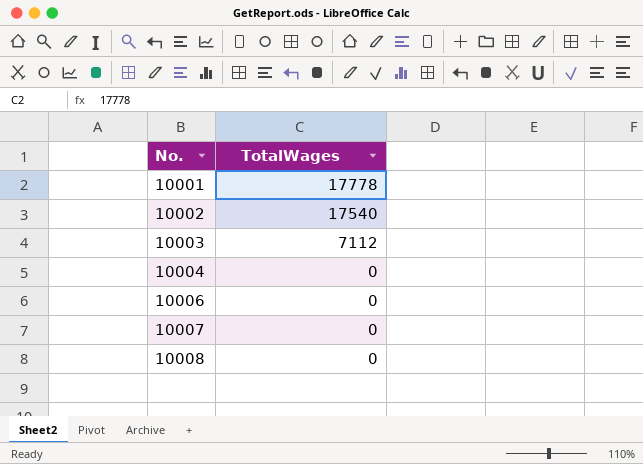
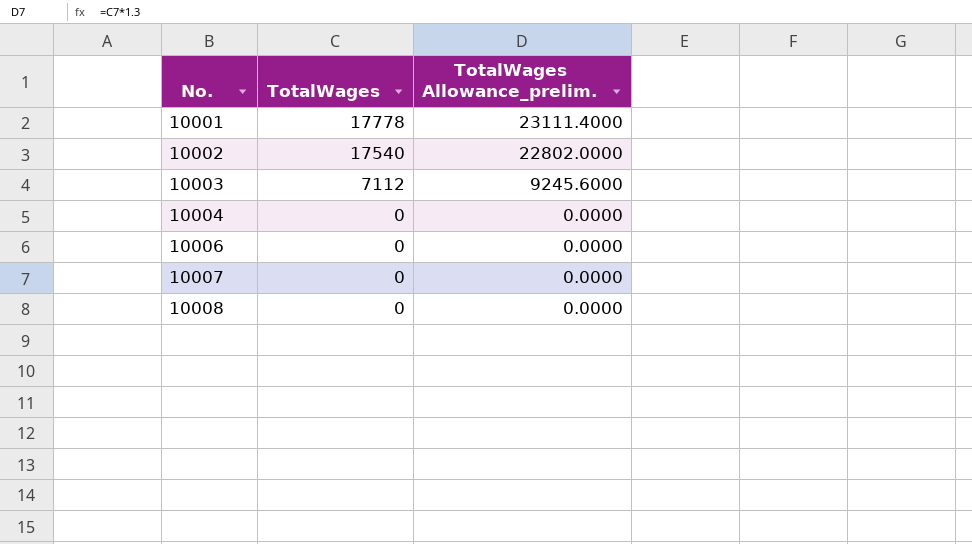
column TotalWages Allowance_prelim. | formula: none -> [TotalWages] * 1.3

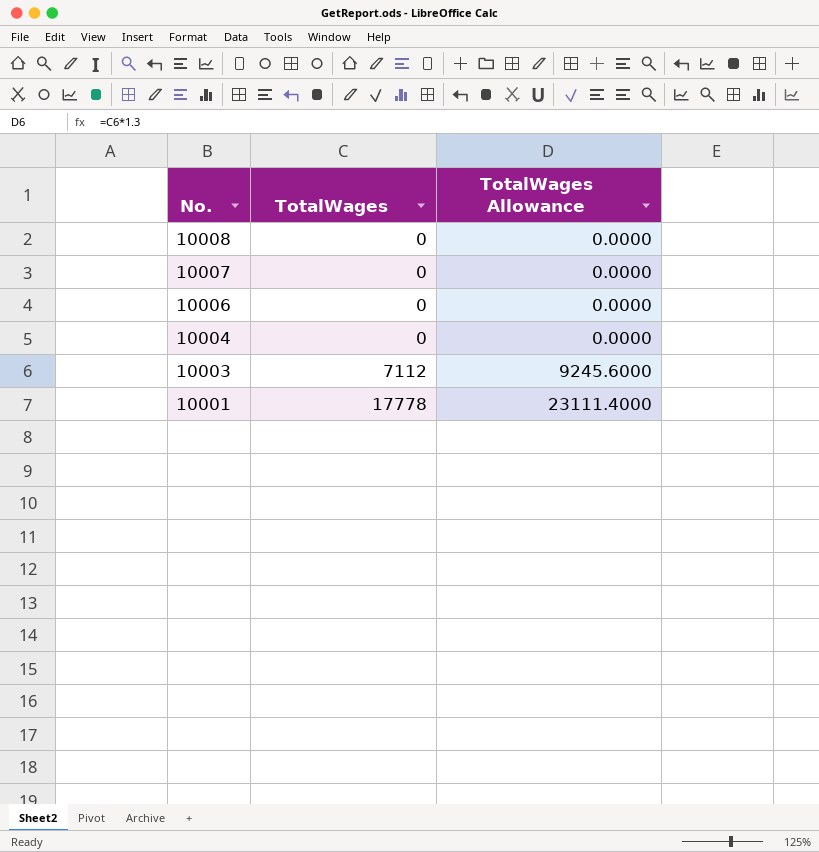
row order: No. ascending -> No. descending
column name: TotalWages Allowance_prelim. -> TotalWages Allowance
row 10002: 17540 | 22802.0000 -> none

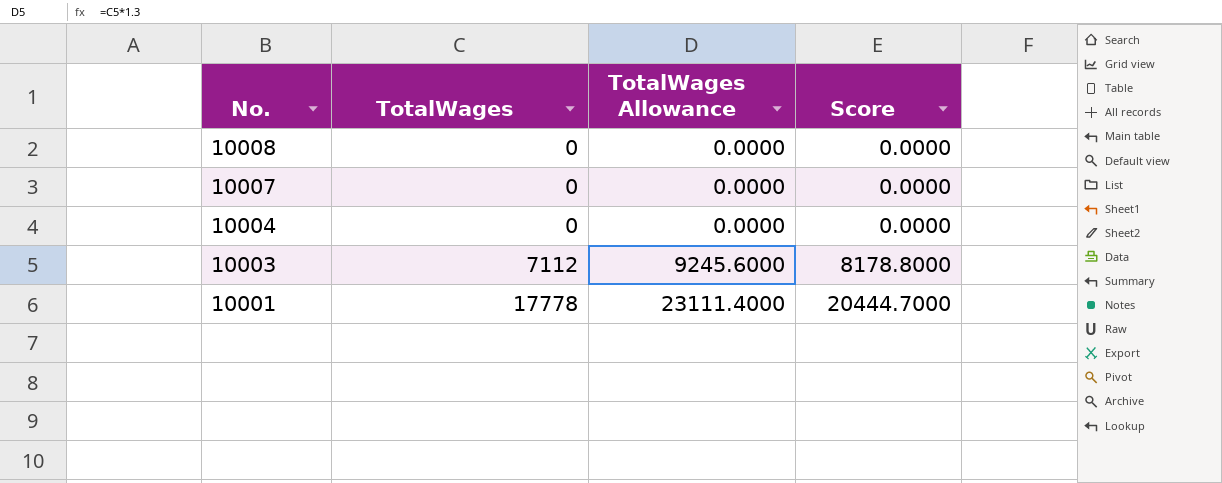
column Score | formula: none -> [TotalWages] * 1.15
row 10006: 0 | 0.0000 -> none

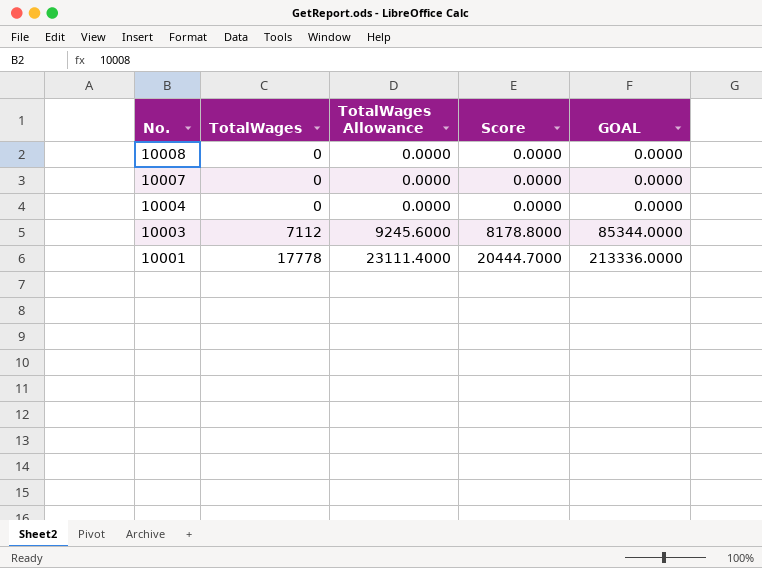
column GOAL | formula: none -> [TotalWages] * 12

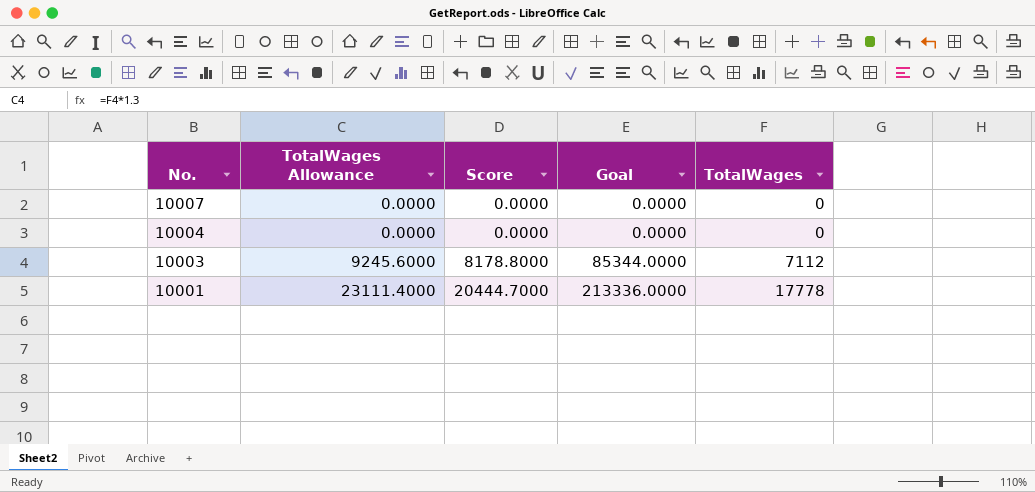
column name: GOAL -> Goal
column TotalWages | position: 2 -> 5
row 10008: 0 | 0.0000 | 0.0000 | 0.0000 -> none

